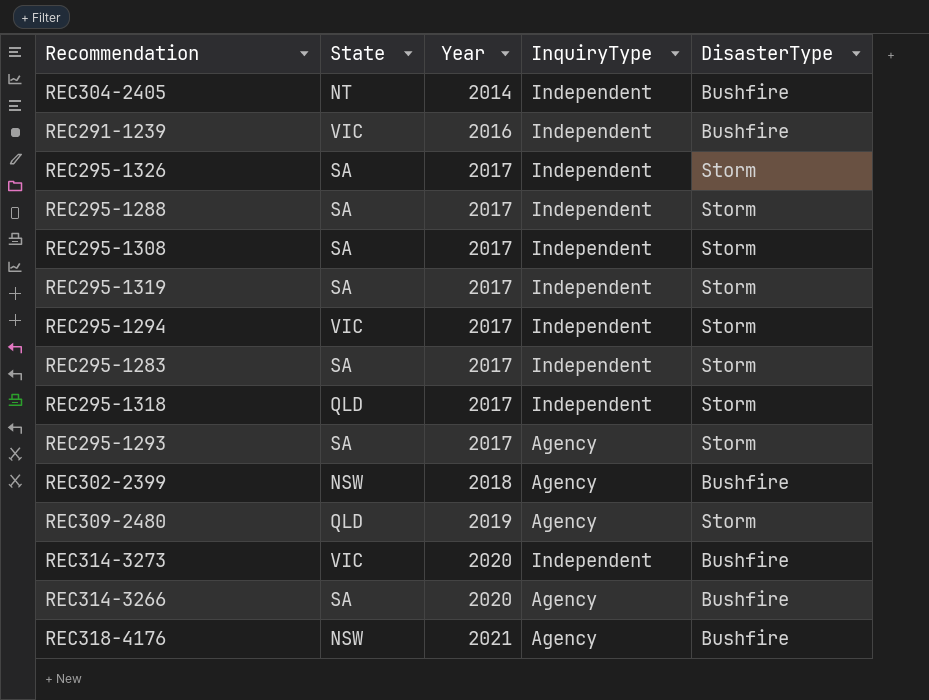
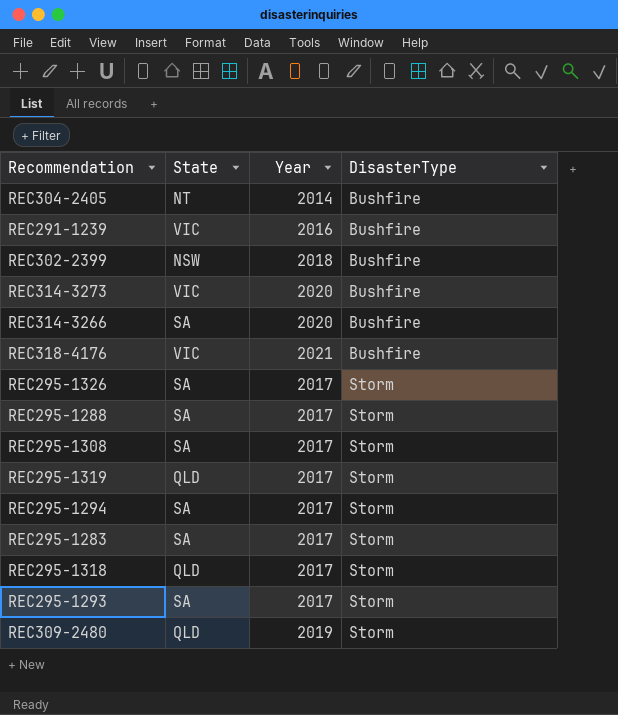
row order: Year ascending -> DisasterType ascending
column InquiryType | position: 4 -> none
REC318-4176 | State: NSW -> VIC
REC295-1319 | State: SA -> QLD
REC295-1294 | State: VIC -> SA

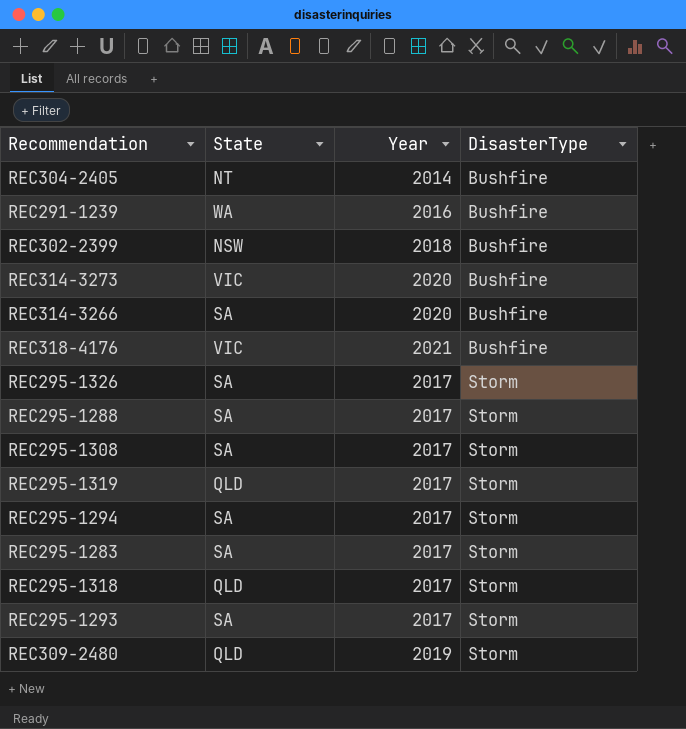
REC291-1239 | State: VIC -> WA

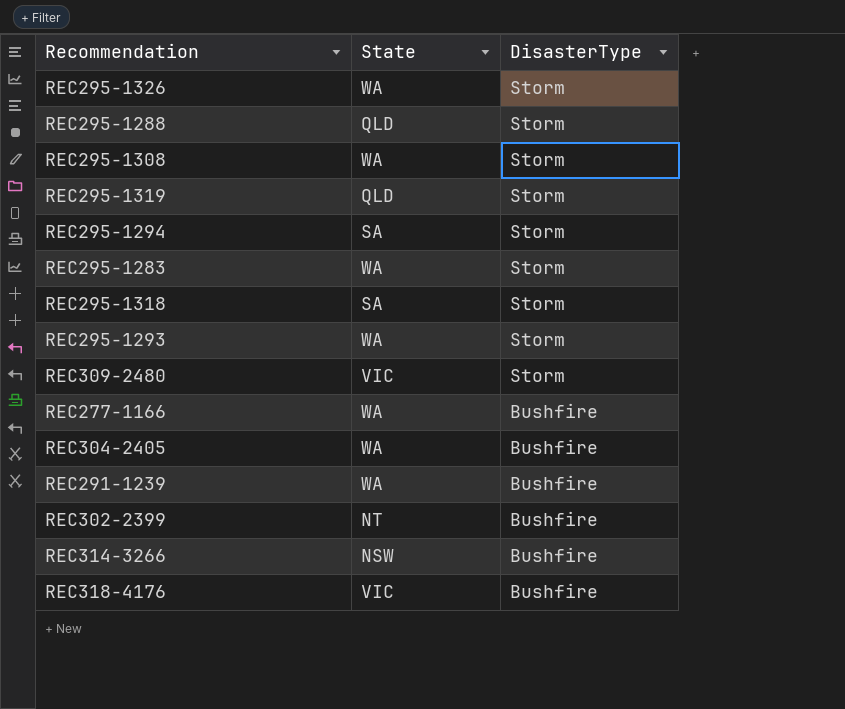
row order: DisasterType ascending -> DisasterType descending
column Year | position: 3 -> none
row REC314-3273: VIC | 2020 | Bushfire -> none
REC295-1326 | State: SA -> WA
REC295-1288 | State: SA -> QLD
REC295-1308 | State: SA -> WA
REC295-1283 | State: SA -> WA
REC295-1318 | State: QLD -> SA
REC295-1293 | State: SA -> WA
REC309-2480 | State: QLD -> VIC
row REC277-1166: none -> WA | Bushfire
REC304-2405 | State: NT -> WA
REC302-2399 | State: NSW -> NT
REC314-3266 | State: SA -> NSW

